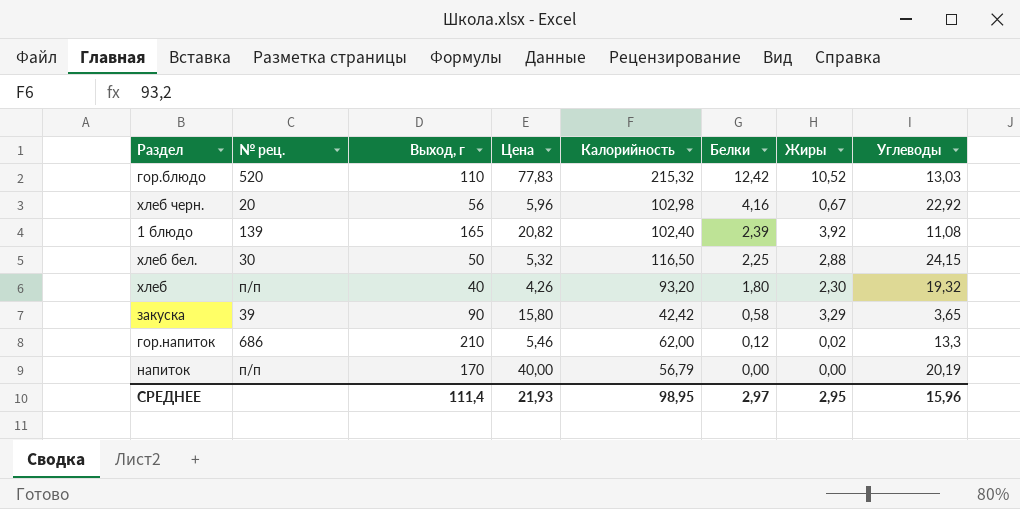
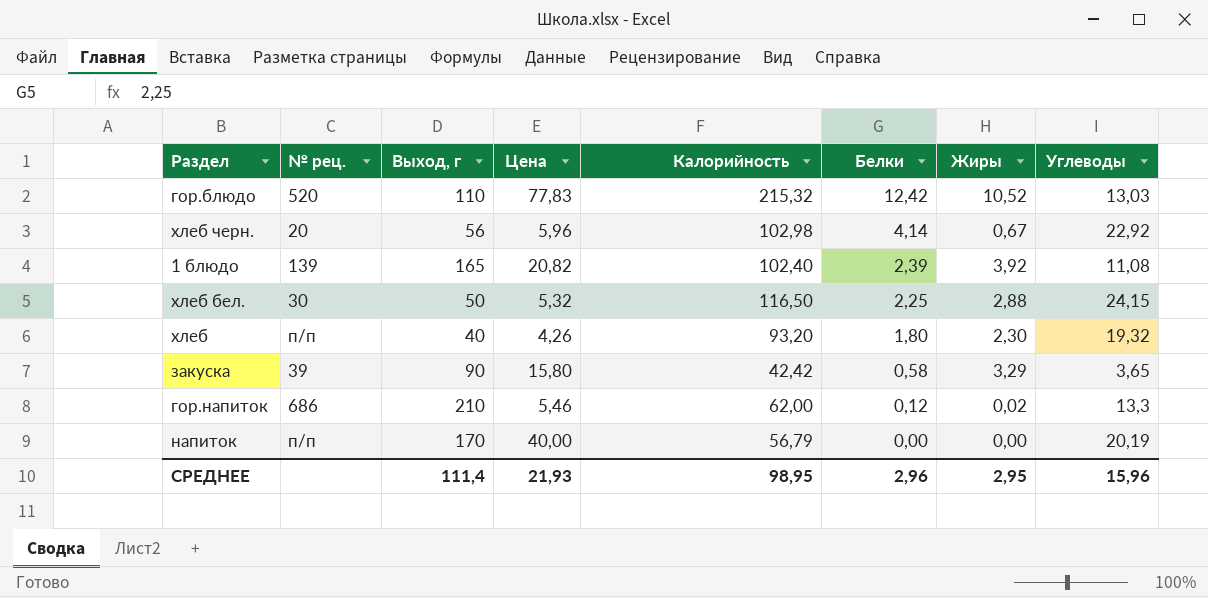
хлеб черн. | Белки: 4,16 -> 4,14
СРЕДНЕЕ | Белки: 2,97 -> 2,96

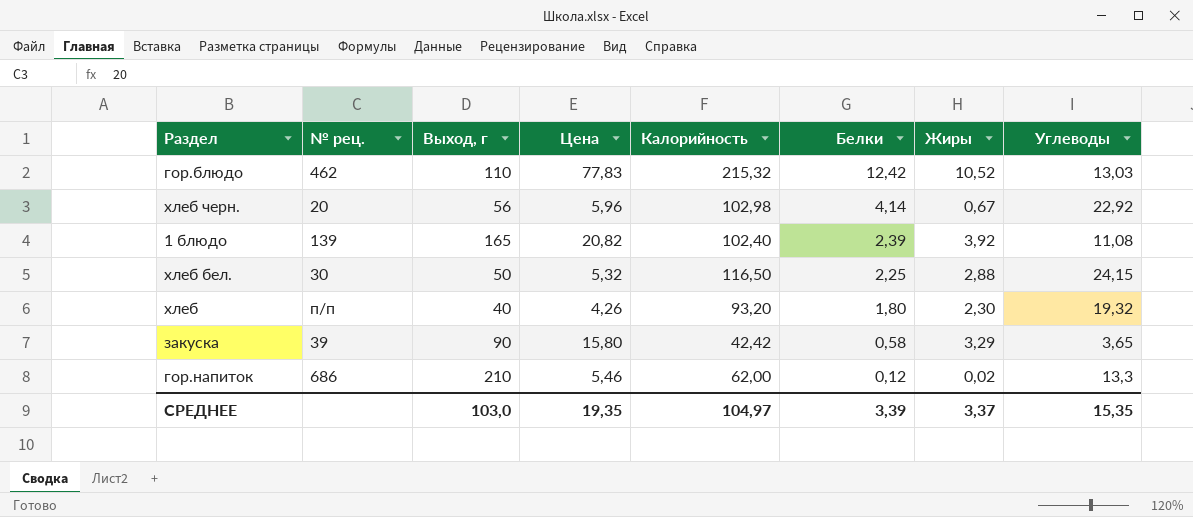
row напиток: п/п | 170 | 40,00 | 56,79 | 0,00 | 0,00 | 20,19 -> none
гор.блюдо | № рец.: 520 -> 462
СРЕДНЕЕ | Выход, г: 111,4 -> 103,0
СРЕДНЕЕ | Цена: 21,93 -> 19,35
СРЕДНЕЕ | Калорийность: 98,95 -> 104,97
СРЕДНЕЕ | Белки: 2,96 -> 3,39
СРЕДНЕЕ | Жиры: 2,95 -> 3,37
СРЕДНЕЕ | Углеводы: 15,96 -> 15,35

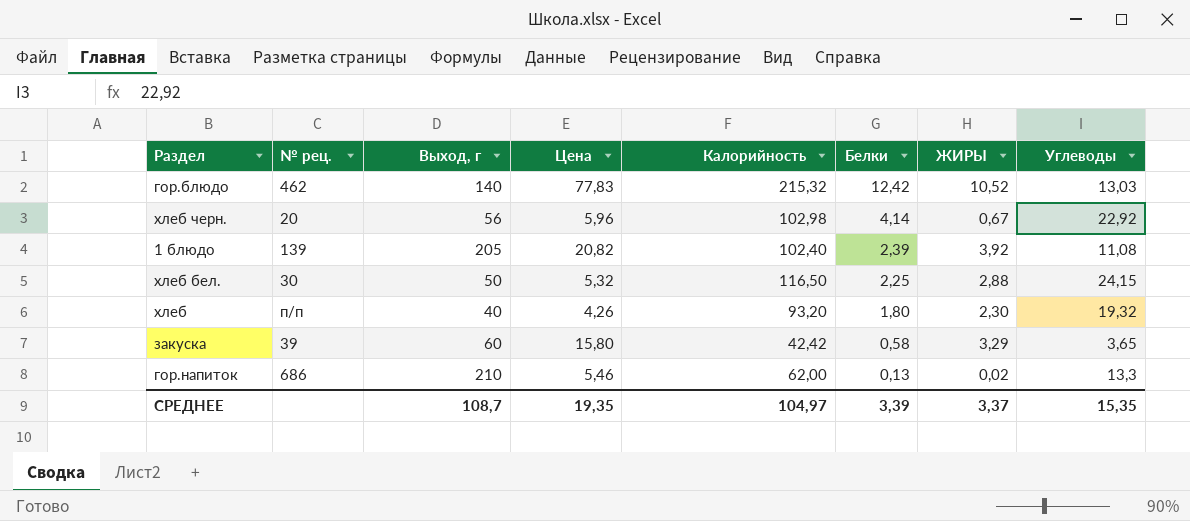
column name: Жиры -> ЖИРЫ
гор.блюдо | Выход, г: 110 -> 140
1 блюдо | Выход, г: 165 -> 205
закуска | Выход, г: 90 -> 60
гор.напиток | Белки: 0,12 -> 0,13
СРЕДНЕЕ | Выход, г: 103,0 -> 108,7

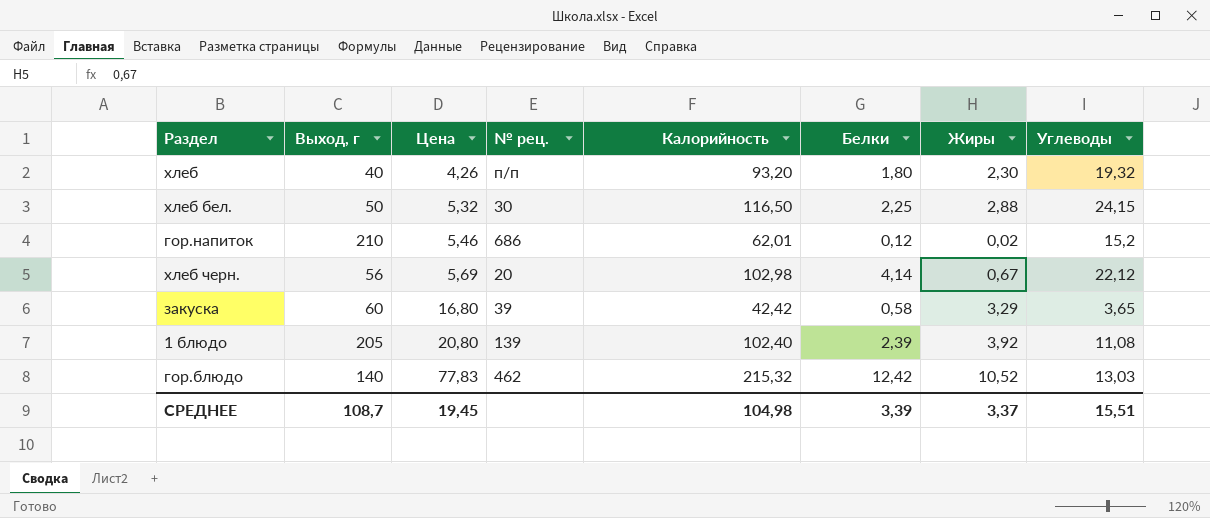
row order: Белки descending -> Цена ascending
column № рец. | position: 2 -> 4
column name: ЖИРЫ -> Жиры
гор.напиток | Калорийность: 62,00 -> 62,01
гор.напиток | Белки: 0,13 -> 0,12
гор.напиток | Углеводы: 13,3 -> 15,2
хлеб черн. | Цена: 5,96 -> 5,69
хлеб черн. | Углеводы: 22,92 -> 22,12
закуска | Цена: 15,80 -> 16,80
1 блюдо | Цена: 20,82 -> 20,80
СРЕДНЕЕ | Цена: 19,35 -> 19,45
СРЕДНЕЕ | Калорийность: 104,97 -> 104,98
СРЕДНЕЕ | Углеводы: 15,35 -> 15,51

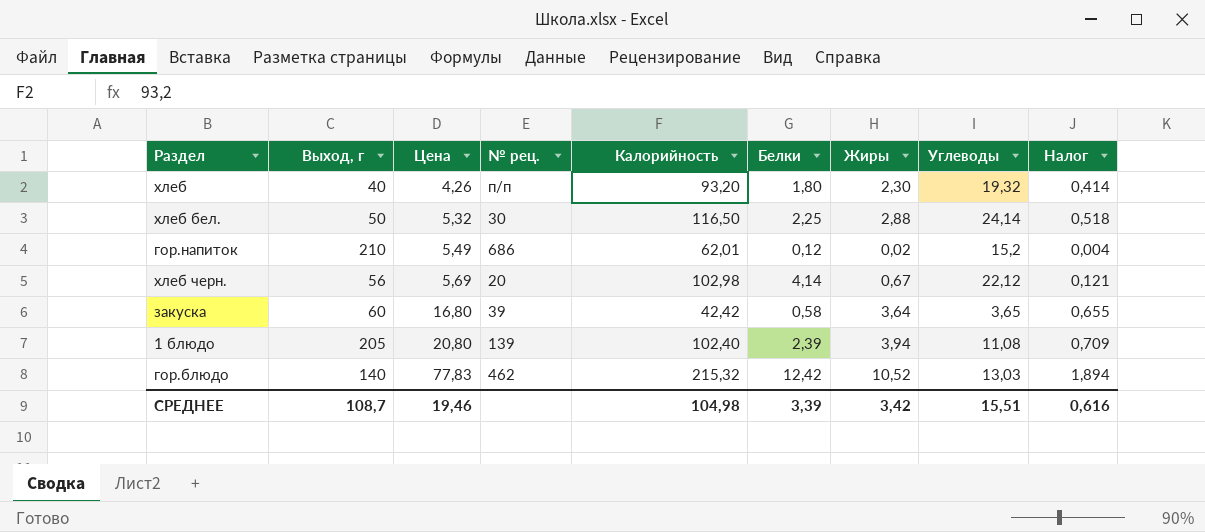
column Налог | formula: none -> [Жиры] * 0,18
хлеб бел. | Углеводы: 24,15 -> 24,14
гор.напиток | Цена: 5,46 -> 5,49
закуска | Жиры: 3,29 -> 3,64
1 блюдо | Жиры: 3,92 -> 3,94
СРЕДНЕЕ | Цена: 19,45 -> 19,46
СРЕДНЕЕ | Жиры: 3,37 -> 3,42

